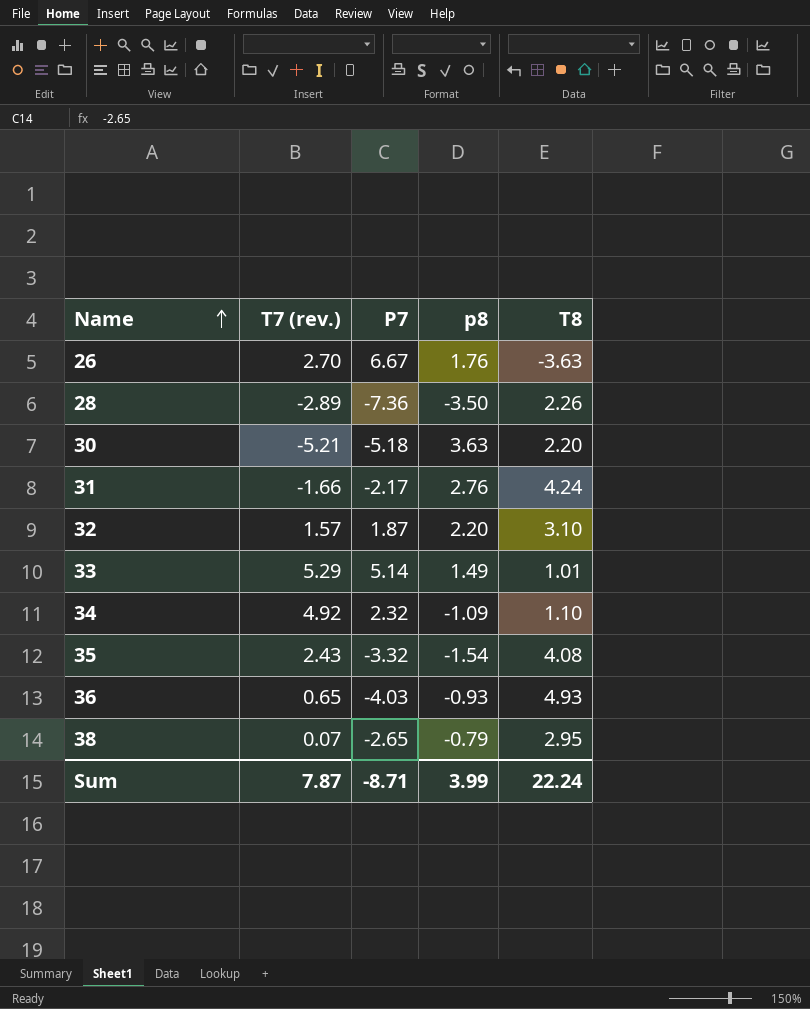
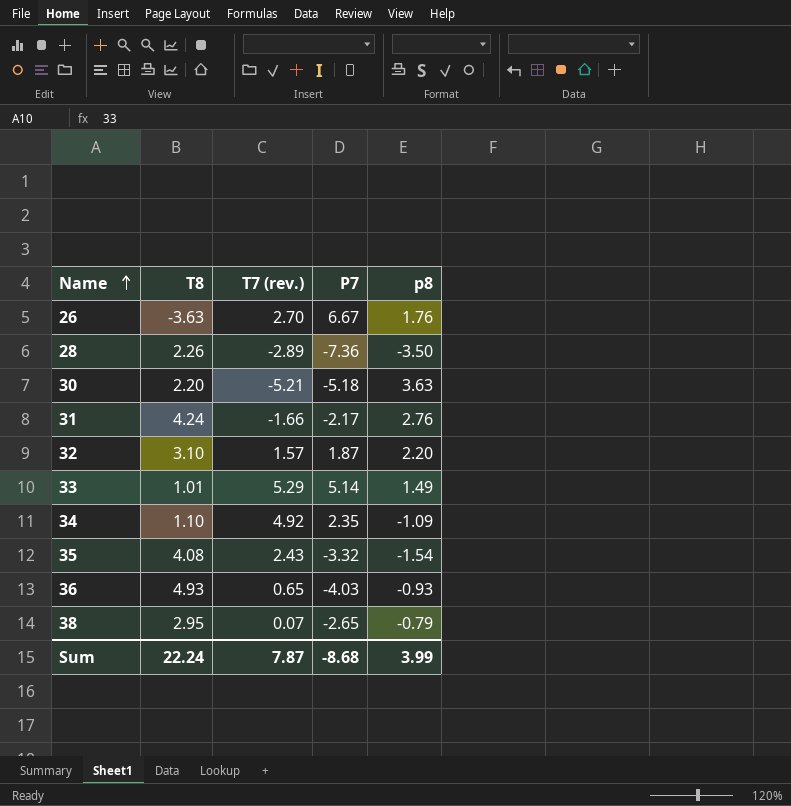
column T8 | position: 5 -> 2
34 | P7: 2.32 -> 2.35
Sum | P7: -8.71 -> -8.68

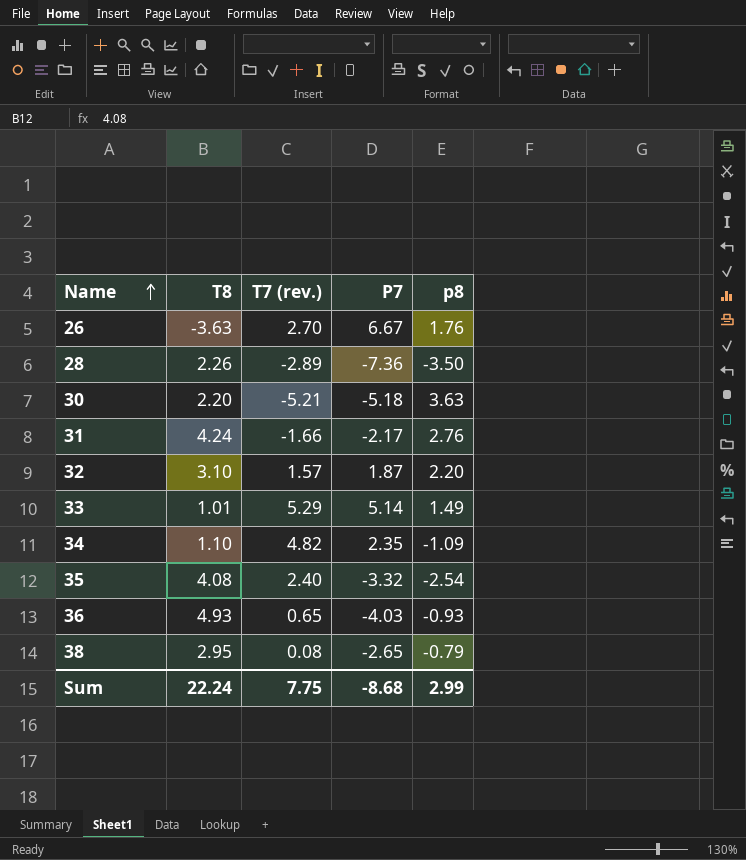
34 | T7 (rev.): 4.92 -> 4.82
35 | T7 (rev.): 2.43 -> 2.40
35 | p8: -1.54 -> -2.54
38 | T7 (rev.): 0.07 -> 0.08
Sum | T7 (rev.): 7.87 -> 7.75
Sum | p8: 3.99 -> 2.99

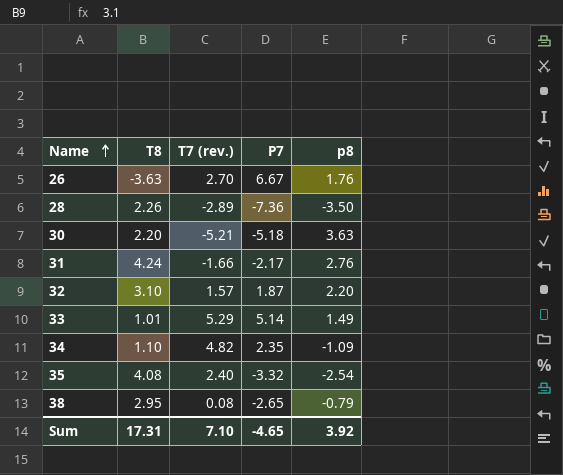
row 36: 4.93 | 0.65 | -4.03 | -0.93 -> none
Sum | T8: 22.24 -> 17.31
Sum | T7 (rev.): 7.75 -> 7.10
Sum | P7: -8.68 -> -4.65
Sum | p8: 2.99 -> 3.92

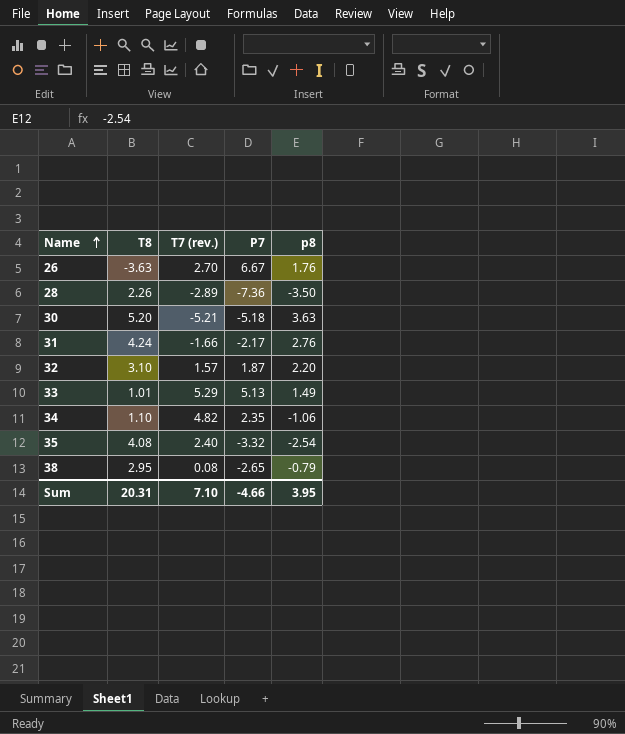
30 | T8: 2.20 -> 5.20
33 | P7: 5.14 -> 5.13
34 | p8: -1.09 -> -1.06
Sum | T8: 17.31 -> 20.31
Sum | P7: -4.65 -> -4.66
Sum | p8: 3.92 -> 3.95

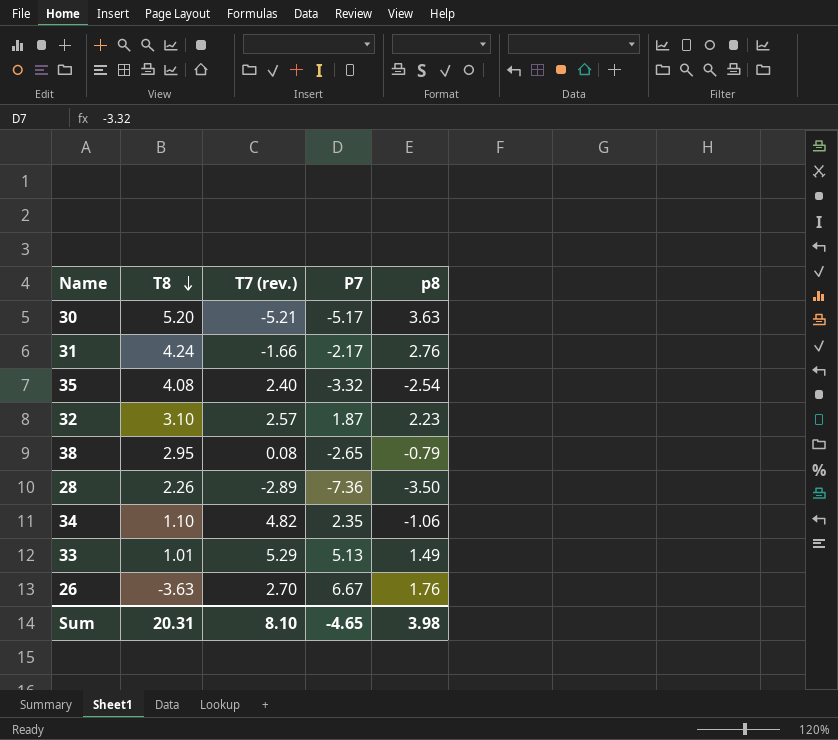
row order: Name ascending -> T8 descending
30 | P7: -5.18 -> -5.17
32 | T7 (rev.): 1.57 -> 2.57
32 | p8: 2.20 -> 2.23
Sum | T7 (rev.): 7.10 -> 8.10
Sum | P7: -4.66 -> -4.65
Sum | p8: 3.95 -> 3.98

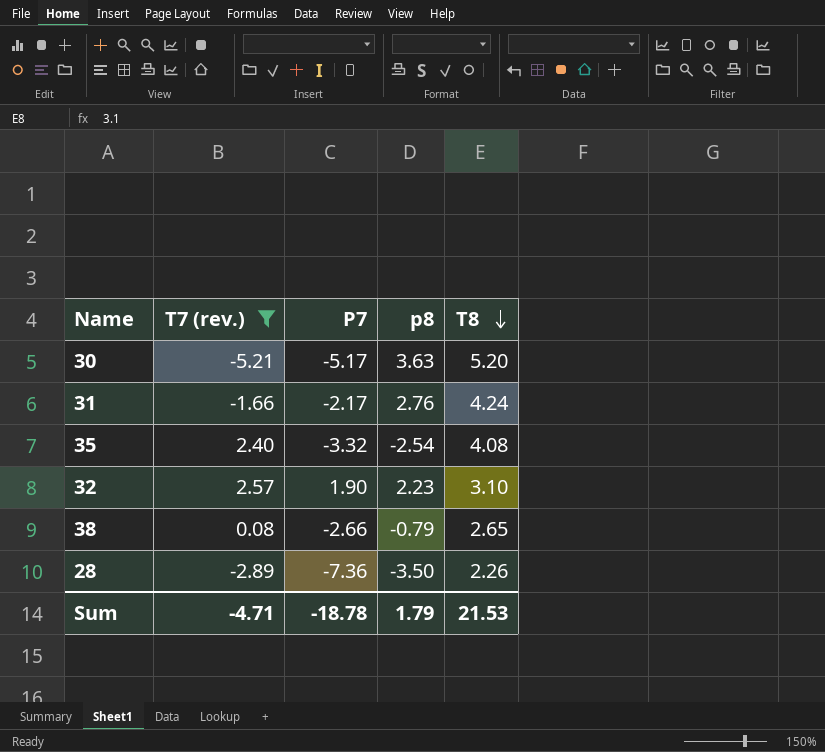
filter: none -> T7 (rev.) <= 2.57
column T8 | position: 2 -> 5
32 | P7: 1.87 -> 1.90
38 | P7: -2.65 -> -2.66
38 | T8: 2.95 -> 2.65
Sum | T7 (rev.): 8.10 -> -4.71
Sum | P7: -4.65 -> -18.78
Sum | p8: 3.98 -> 1.79
Sum | T8: 20.31 -> 21.53

